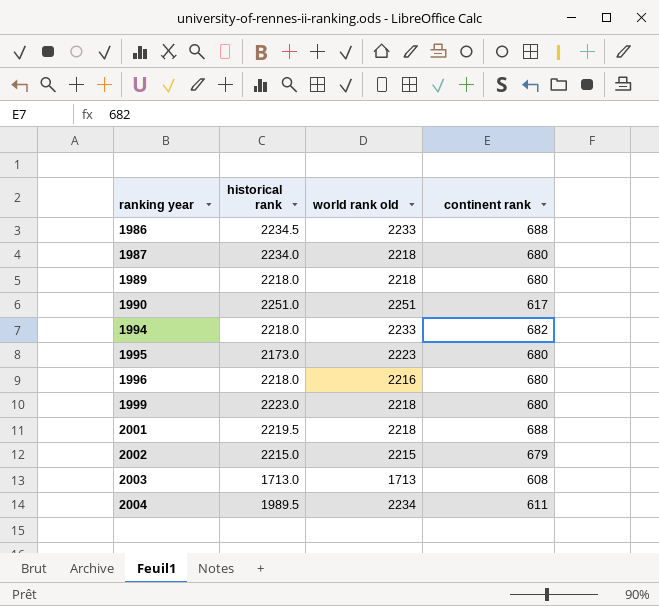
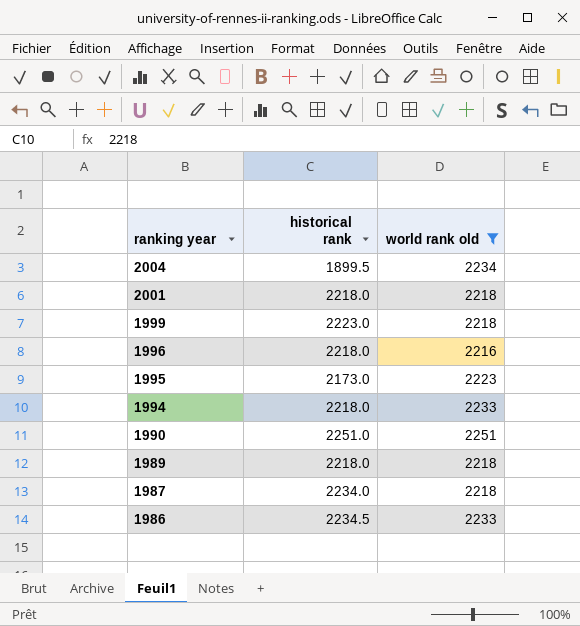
filter: none -> world rank old >= 2216
row order: ranking year ascending -> ranking year descending
column continent rank | position: 4 -> none
2004 | historical rank: 1989.5 -> 1899.5
2001 | historical rank: 2219.5 -> 2218.0

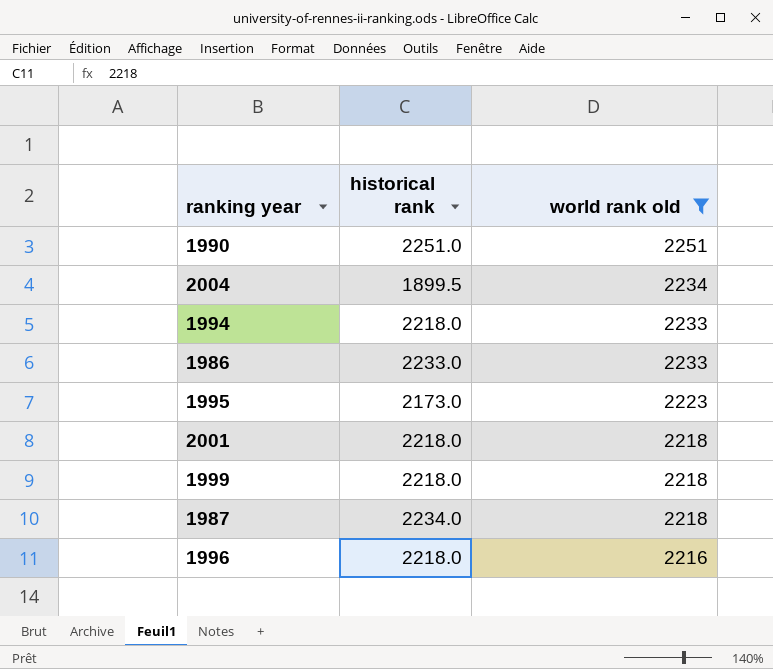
row order: ranking year descending -> world rank old descending
row 1989: 2218.0 | 2218 -> none
1986 | historical rank: 2234.5 -> 2233.0
1999 | historical rank: 2223.0 -> 2218.0

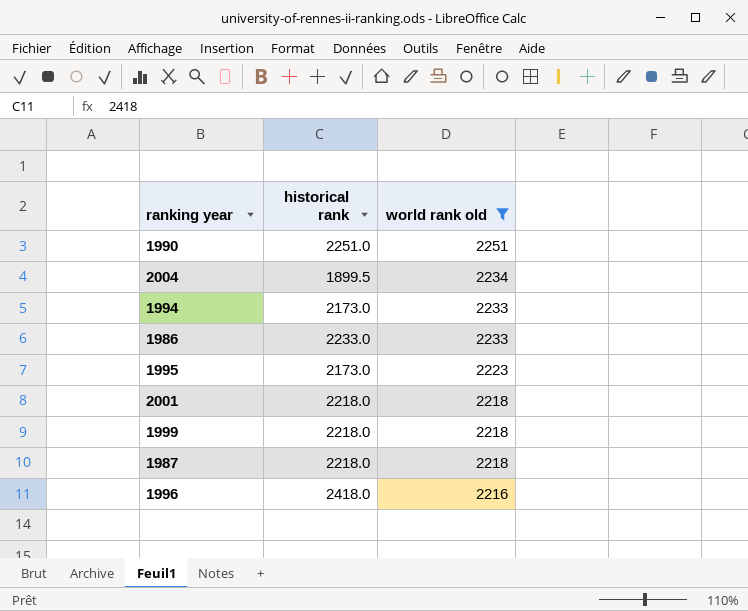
1994 | historical rank: 2218.0 -> 2173.0
1987 | historical rank: 2234.0 -> 2218.0
1996 | historical rank: 2218.0 -> 2418.0

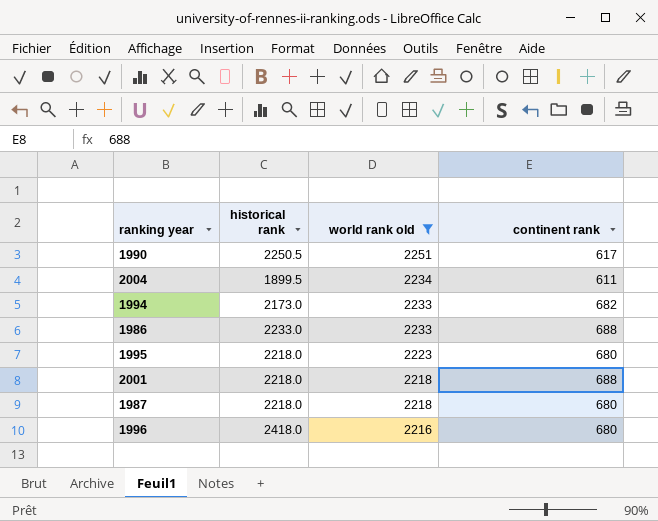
column continent rank | position: none -> 4
row 1999: 2218.0 | 2218 -> none
1990 | historical rank: 2251.0 -> 2250.5
1995 | historical rank: 2173.0 -> 2218.0

